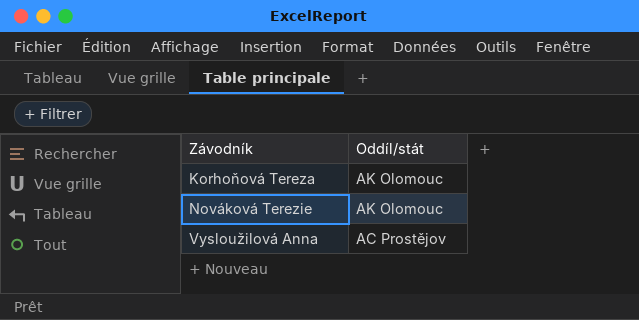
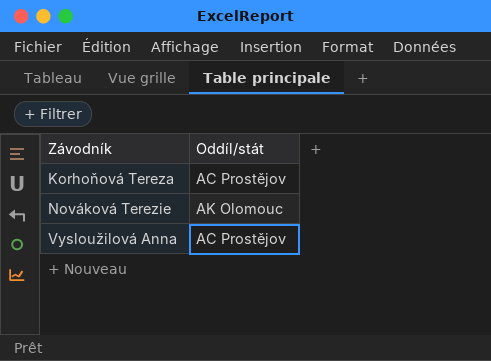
Korhoňová Tereza | Oddíl/stát: AK Olomouc -> AC Prostějov

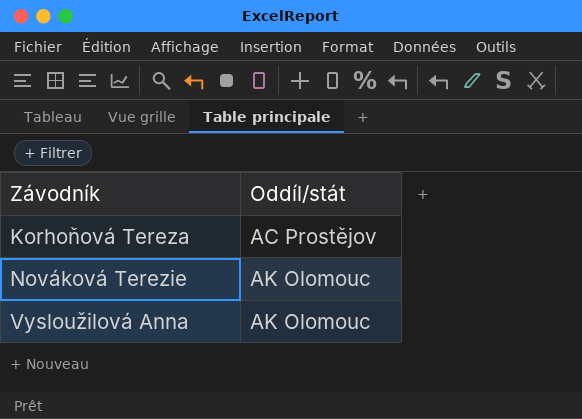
Vysloužilová Anna | Oddíl/stát: AC Prostějov -> AK Olomouc

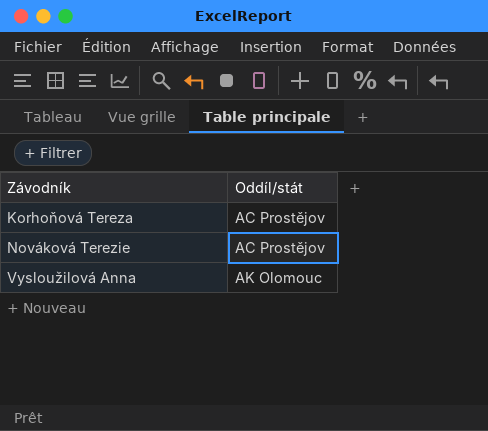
Nováková Terezie | Oddíl/stát: AK Olomouc -> AC Prostějov

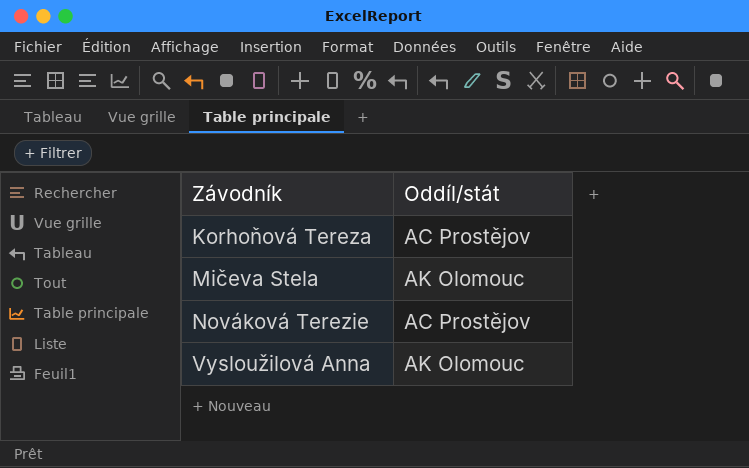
row Mičeva Stela: none -> AK Olomouc

